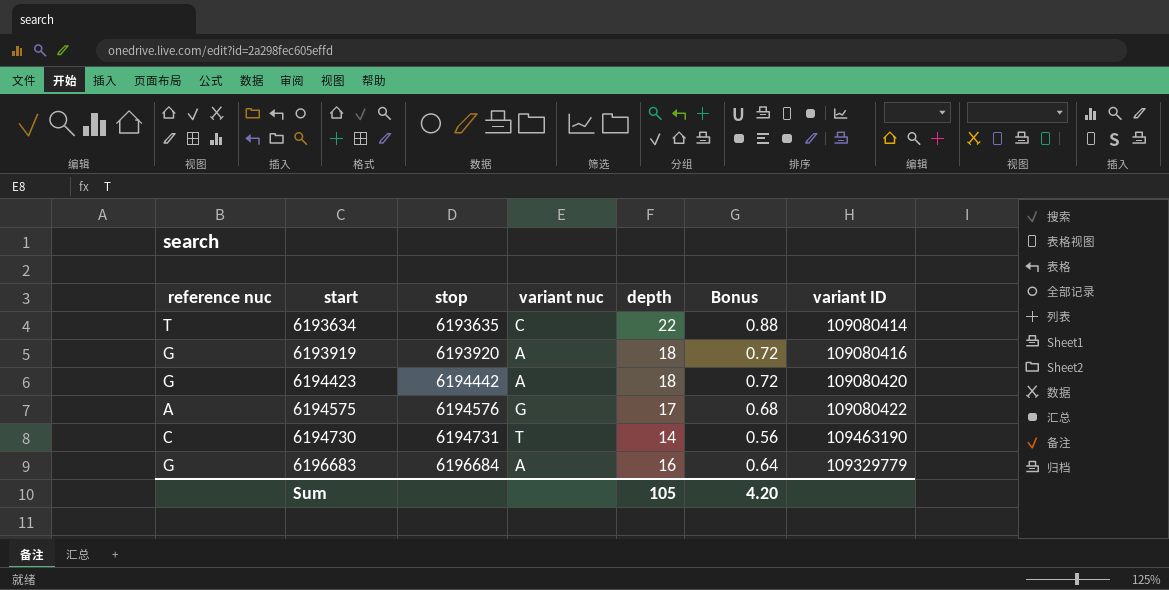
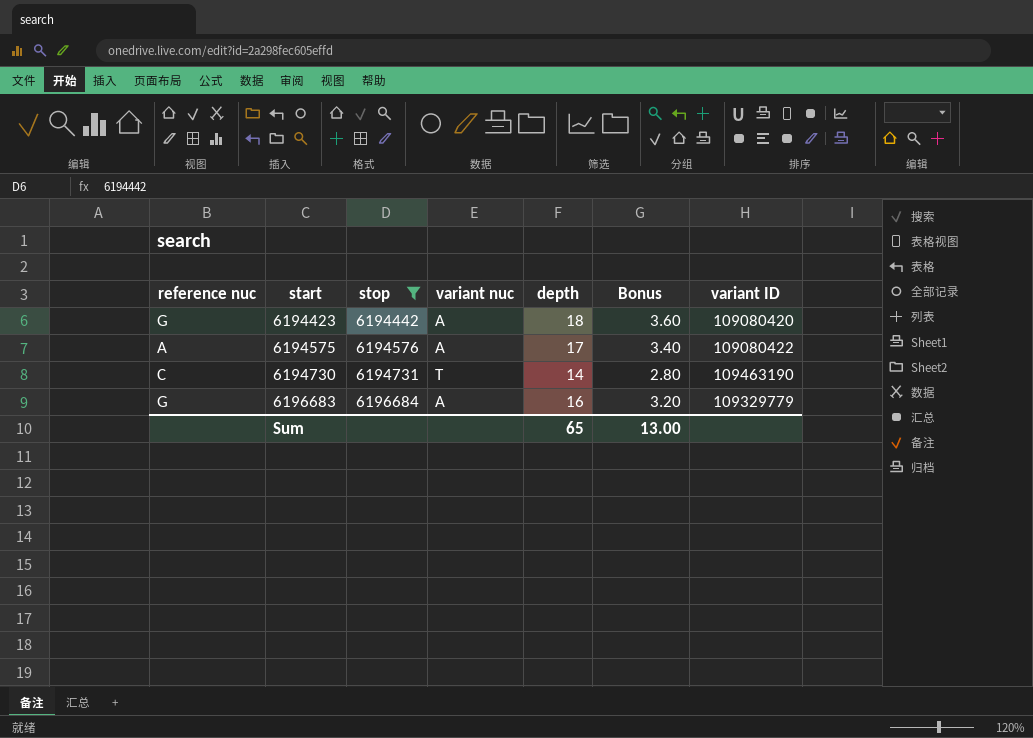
filter: none -> stop >= 6194442
column Bonus | formula: [depth] * 0.04 -> [depth] * 0.2
6194575 | variant nuc: G -> A
Sum | depth: 105 -> 65
Sum | Bonus: 4.20 -> 13.00

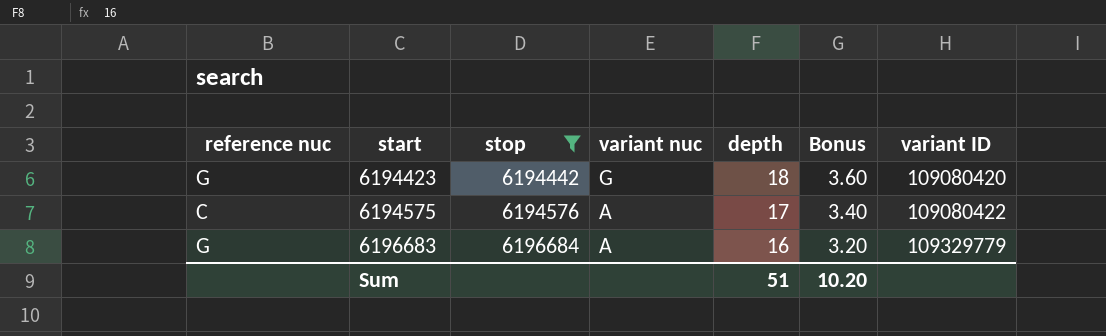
row 6194730: C | 6194731 | T | 14 | 2.80 | 109463190 -> none
6194423 | variant nuc: A -> G
6194575 | reference nuc: A -> C
Sum | depth: 65 -> 51
Sum | Bonus: 13.00 -> 10.20

